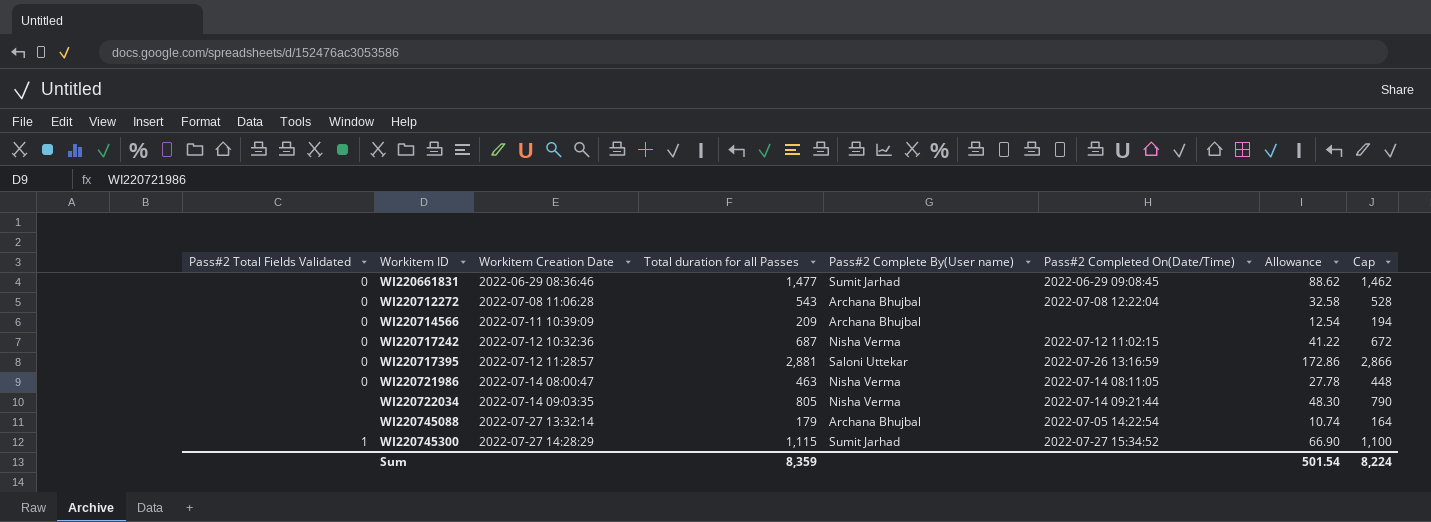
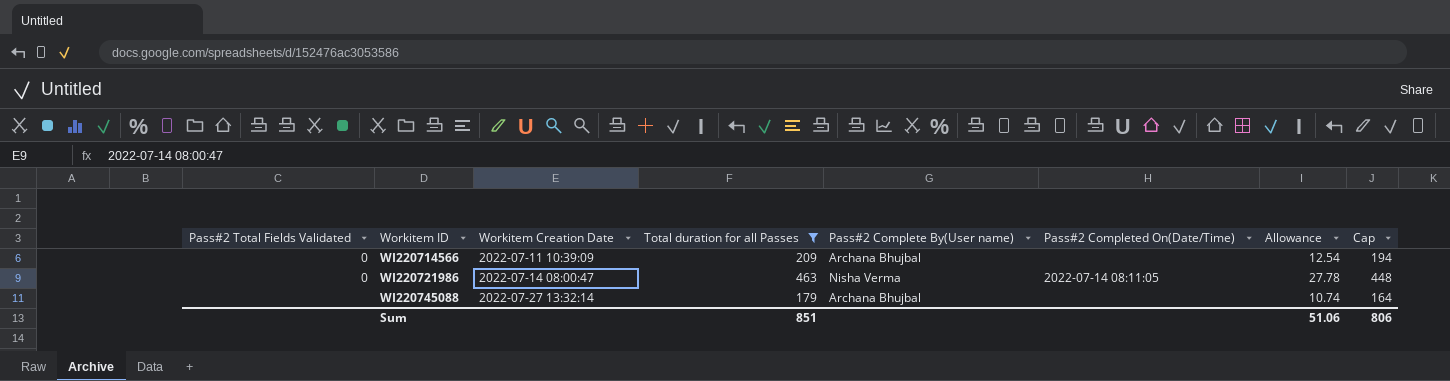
filter: none -> Total duration for all Passes <= 463
WI220745088 | Pass#2 Completed On(Date/Time): 2022-07-05 14:22:54 -> none
Sum | Total duration for all Passes: 8,359 -> 851
Sum | Allowance: 501.54 -> 51.06
Sum | Cap: 8,224 -> 806

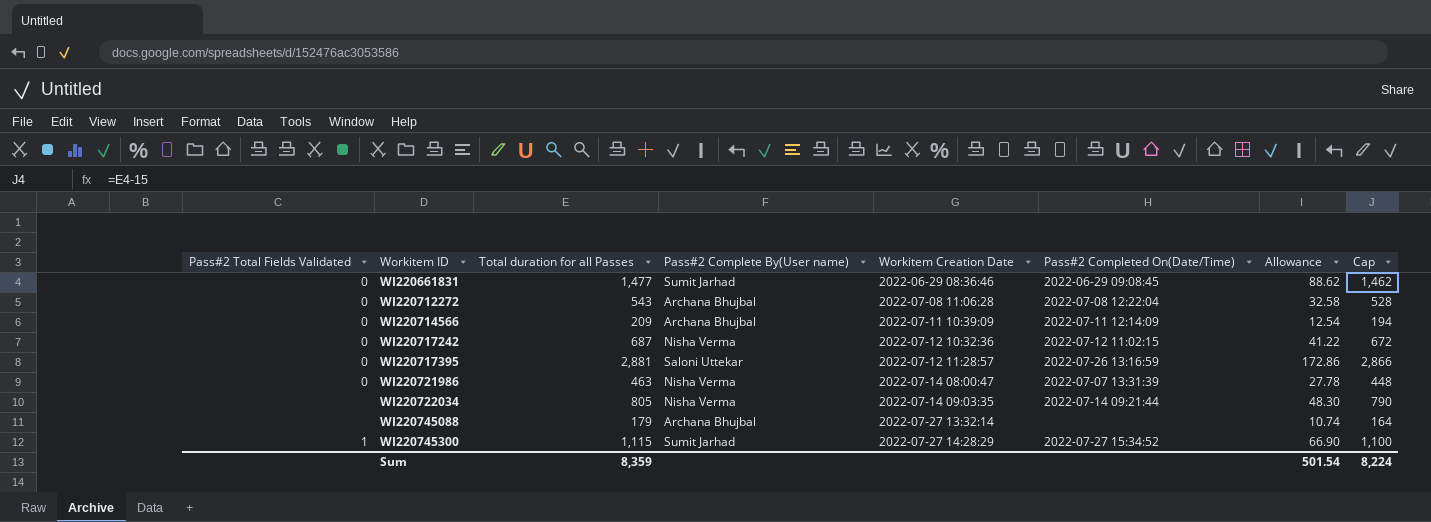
filter: Total duration for all Passes <= 463 -> none
column Workitem Creation Date | position: 3 -> 5
WI220714566 | Pass#2 Completed On(Date/Time): none -> 2022-07-11 12:14:09
WI220721986 | Pass#2 Completed On(Date/Time): 2022-07-14 08:11:05 -> 2022-07-07 13:31:39
Sum | Total duration for all Passes: 851 -> 8,359
Sum | Allowance: 51.06 -> 501.54
Sum | Cap: 806 -> 8,224

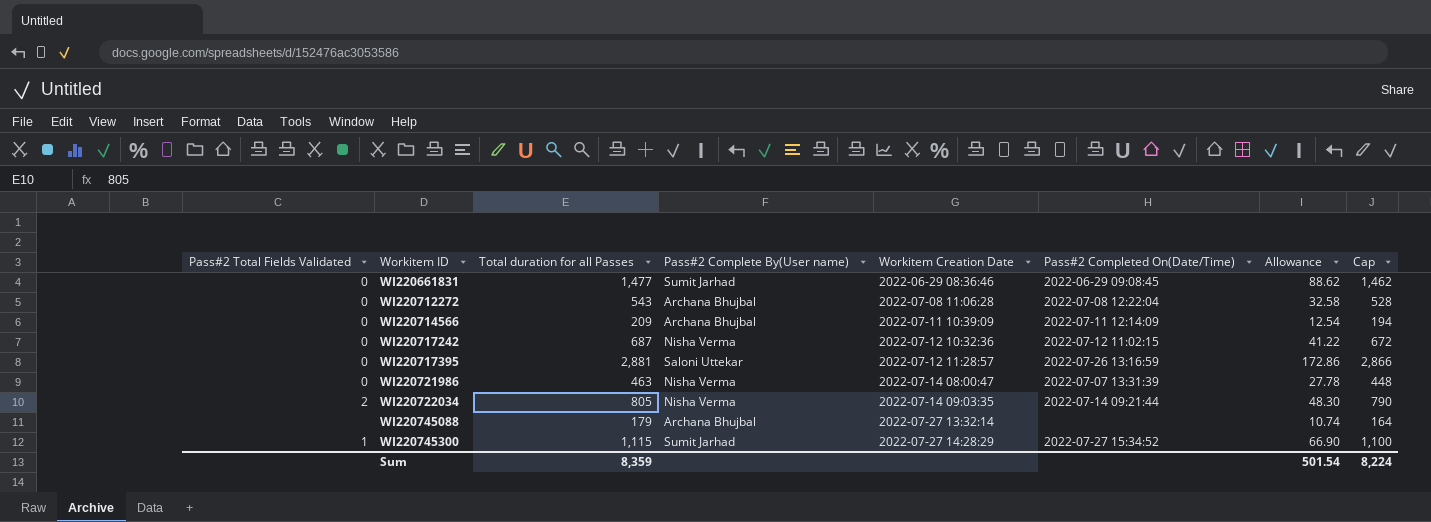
WI220722034 | Pass#2 Total Fields Validated: none -> 2

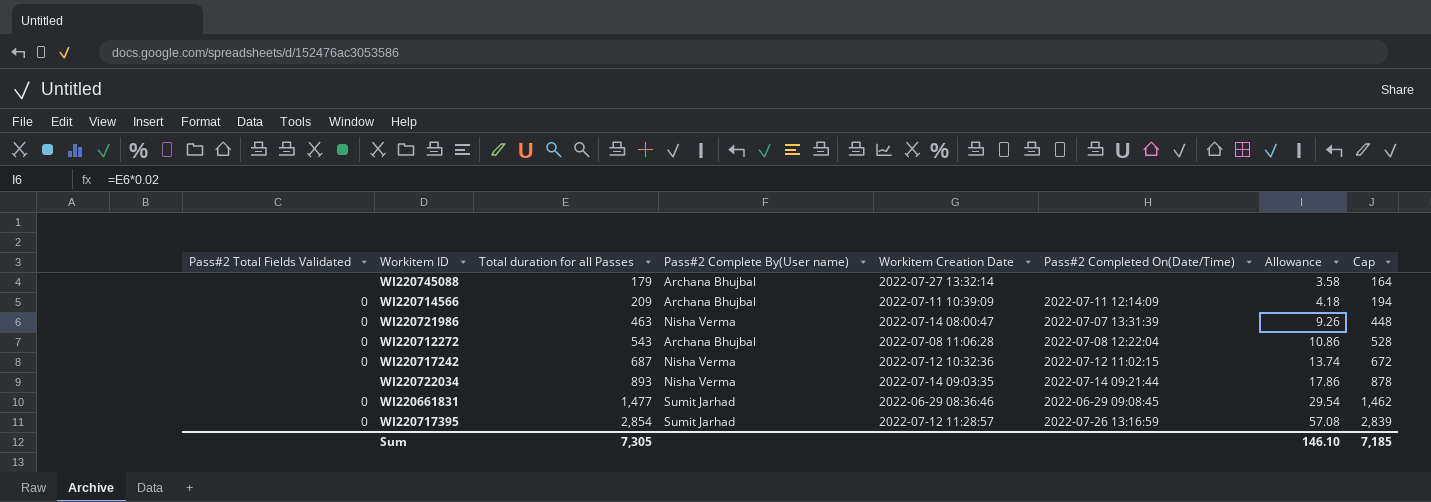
row order: Workitem ID ascending -> Total duration for all Passes ascending
column Allowance | formula: [Total duration for all Passes] * 0.06 -> [Total duration for all Passes] * 0.02
row WI220745300: 1 | 1,115 | Sumit Jarhad | 2022-07-27 14:28:29 | 2022-07-27 15:34:52 | 66.90 | 1,100 -> none
WI220722034 | Pass#2 Total Fields Validated: 2 -> none
WI220722034 | Total duration for all Passes: 805 -> 893
WI220722034 | Cap: 790 -> 878
WI220717395 | Total duration for all Passes: 2,881 -> 2,854
WI220717395 | Pass#2 Complete By(User name): Saloni Uttekar -> Sumit Jarhad
WI220717395 | Cap: 2,866 -> 2,839
Sum | Total duration for all Passes: 8,359 -> 7,305
Sum | Allowance: 501.54 -> 146.10
Sum | Cap: 8,224 -> 7,185

